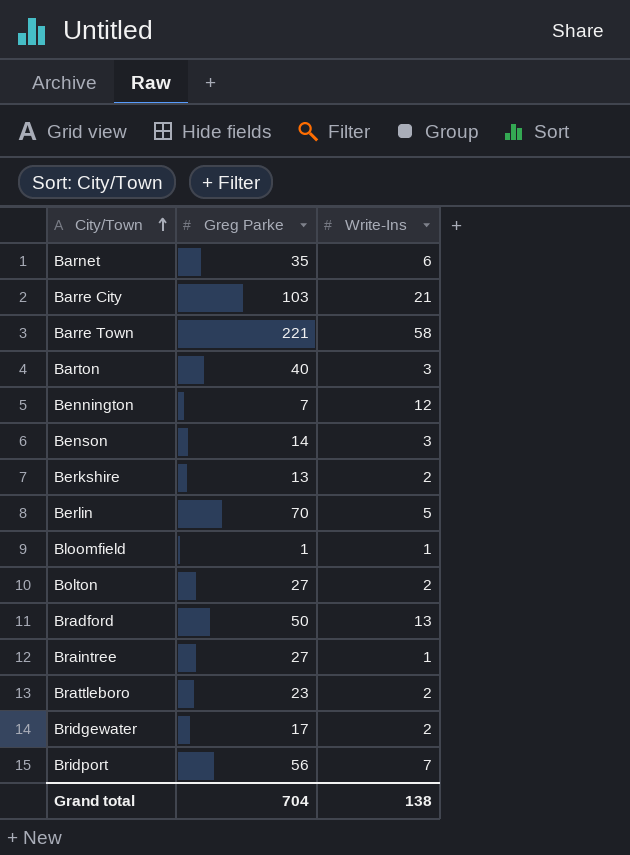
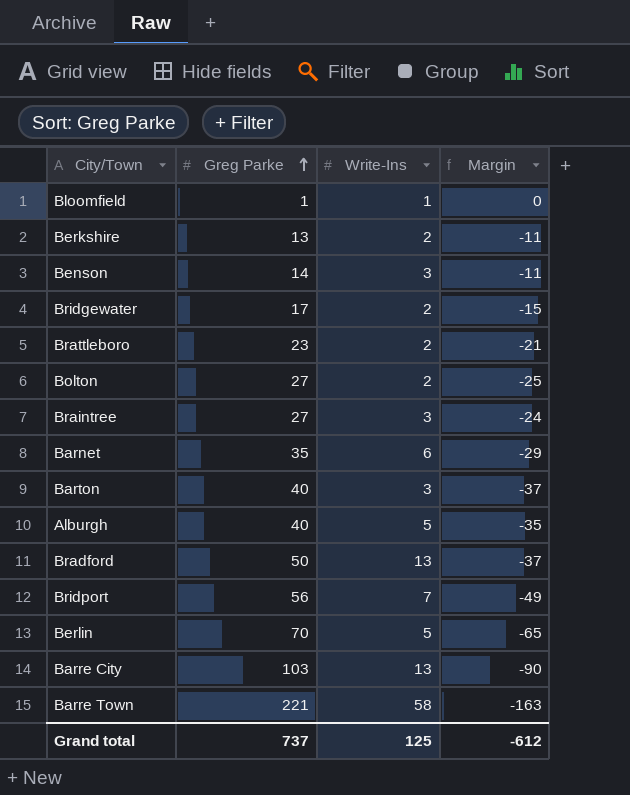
row order: City/Town ascending -> Greg Parke ascending
column Margin | formula: none -> [Write-Ins] - [Greg Parke]
row Bennington: 7 | 12 -> none
Braintree | Write-Ins: 1 -> 3
row Alburgh: none -> 40 | 5 | -35
Barre City | Write-Ins: 21 -> 13
Grand total | Greg Parke: 704 -> 737
Grand total | Write-Ins: 138 -> 125

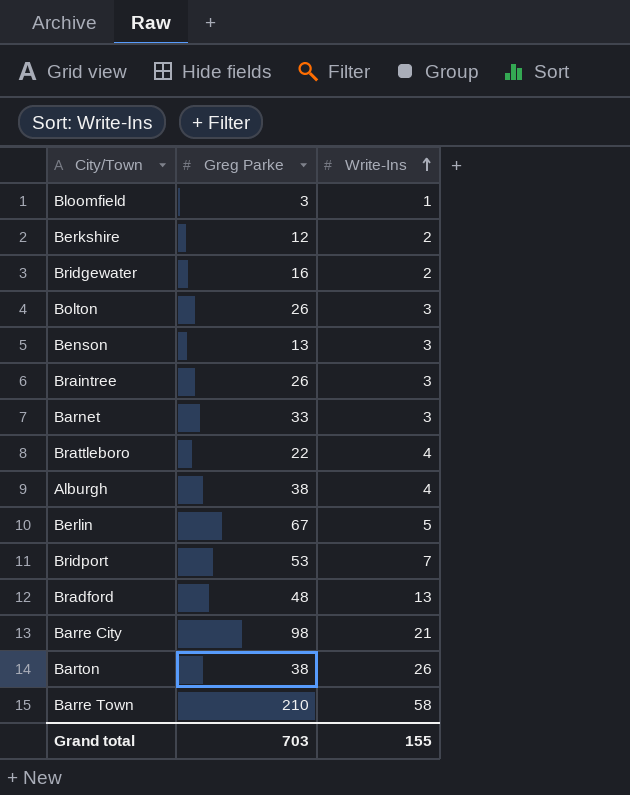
row order: Greg Parke ascending -> Write-Ins ascending
column Margin | formula: [Write-Ins] - [Greg Parke] -> none
Bloomfield | Greg Parke: 1 -> 3
Berkshire | Greg Parke: 13 -> 12
Bridgewater | Greg Parke: 17 -> 16
Bolton | Greg Parke: 27 -> 26
Bolton | Write-Ins: 2 -> 3
Benson | Greg Parke: 14 -> 13
Braintree | Greg Parke: 27 -> 26
Barnet | Greg Parke: 35 -> 33
Barnet | Write-Ins: 6 -> 3
Brattleboro | Greg Parke: 23 -> 22
Brattleboro | Write-Ins: 2 -> 4
Alburgh | Greg Parke: 40 -> 38
Alburgh | Write-Ins: 5 -> 4
Berlin | Greg Parke: 70 -> 67
Bridport | Greg Parke: 56 -> 53
Bradford | Greg Parke: 50 -> 48
Barre City | Greg Parke: 103 -> 98
Barre City | Write-Ins: 13 -> 21
Barton | Greg Parke: 40 -> 38
Barton | Write-Ins: 3 -> 26
Barre Town | Greg Parke: 221 -> 210
Grand total | Greg Parke: 737 -> 703
Grand total | Write-Ins: 125 -> 155

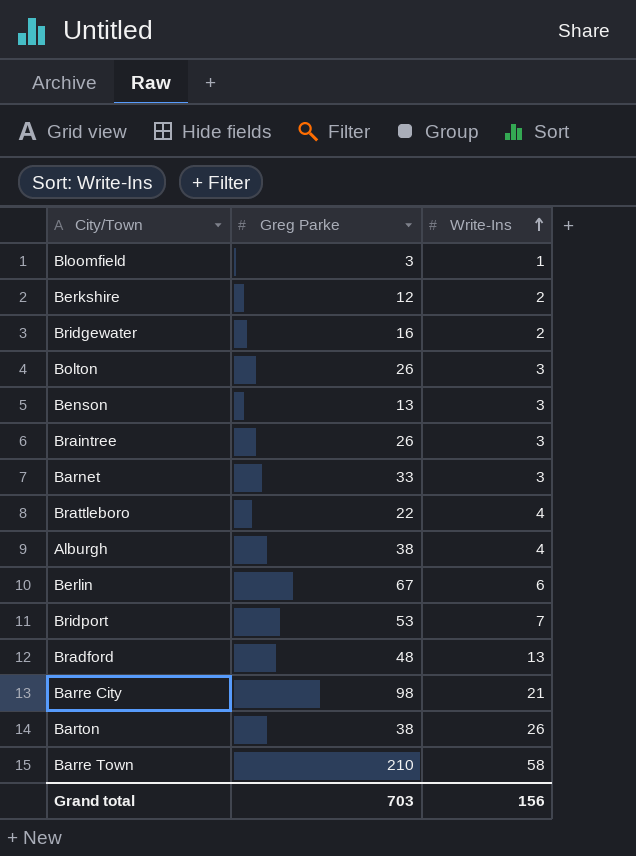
Berlin | Write-Ins: 5 -> 6
Grand total | Write-Ins: 155 -> 156

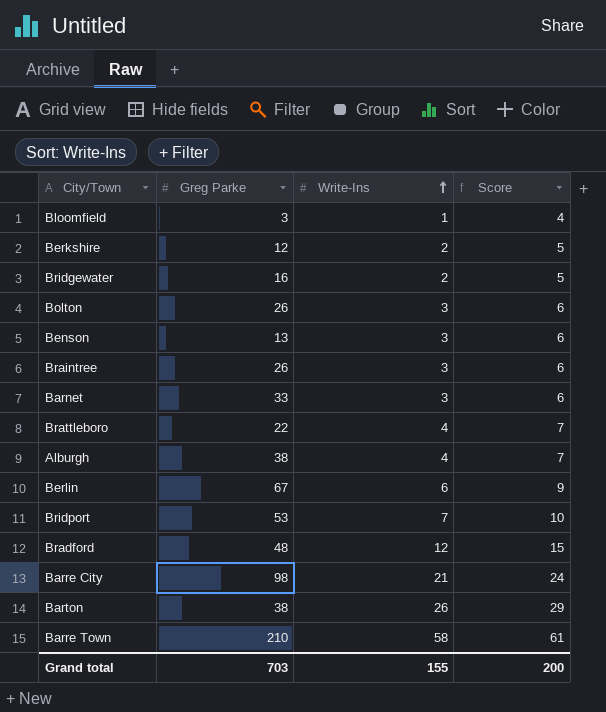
column Score | formula: none -> [Write-Ins] + 3
Bradford | Write-Ins: 13 -> 12
Grand total | Write-Ins: 156 -> 155

